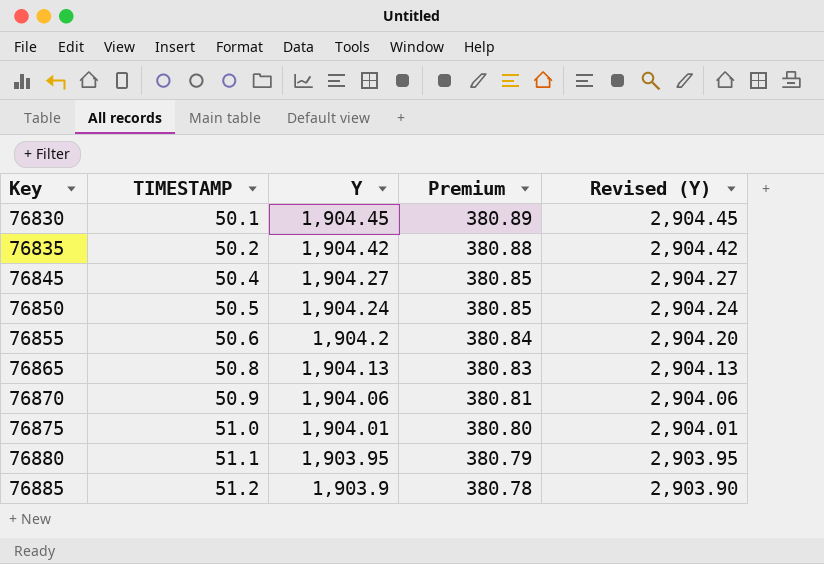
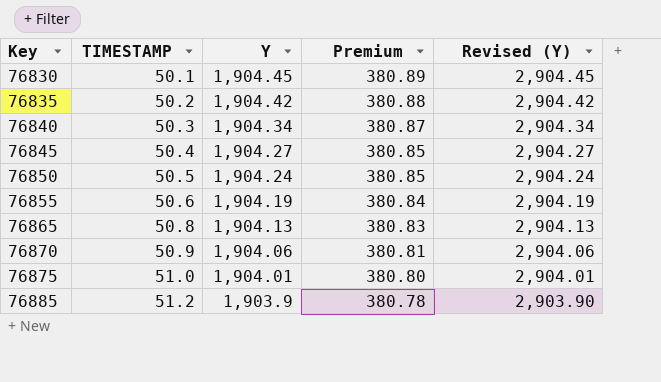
row 76880: 51.1 | 1,903.95 | 380.79 | 2,903.95 -> none
row 76840: none -> 50.3 | 1,904.34 | 380.87 | 2,904.34
76855 | Y: 1,904.2 -> 1,904.19
76855 | Revised (Y): 2,904.20 -> 2,904.19

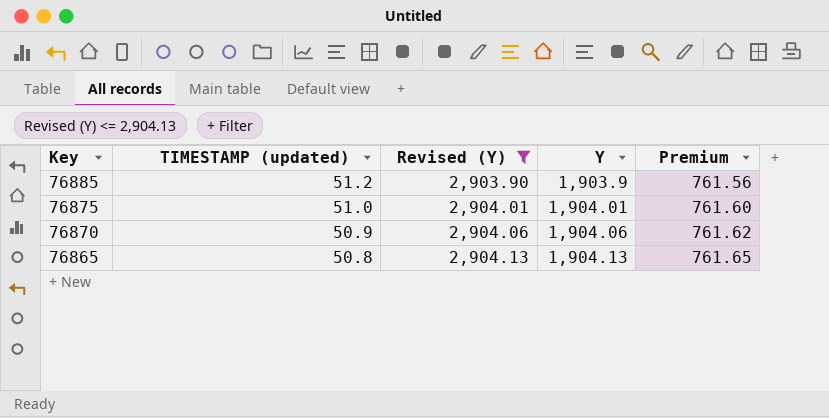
filter: none -> Revised (Y) <= 2,904.13
row order: Key ascending -> Key descending
column name: TIMESTAMP -> TIMESTAMP (updated)
column Revised (Y) | position: 5 -> 3
column Premium | formula: [Y] * 0.2 -> [Y] * 0.4

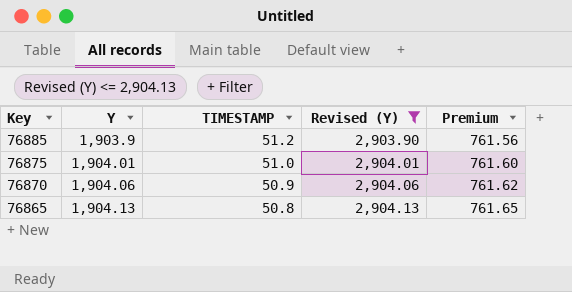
column Y | position: 4 -> 2
column name: TIMESTAMP (updated) -> TIMESTAMP

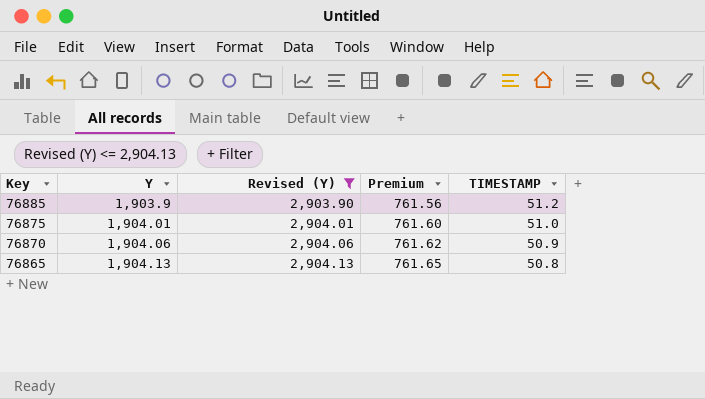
column TIMESTAMP | position: 3 -> 5

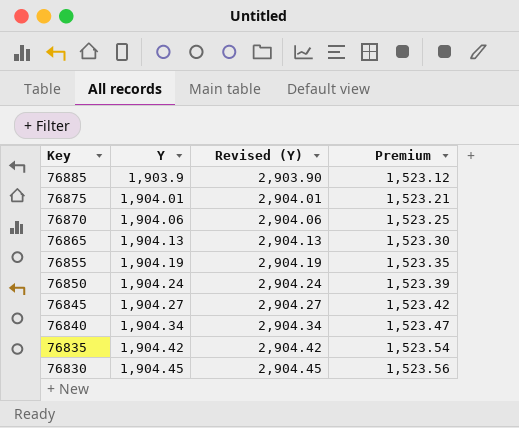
filter: Revised (Y) <= 2,904.13 -> none
column TIMESTAMP | position: 5 -> none
column Premium | formula: [Y] * 0.4 -> [Y] * 0.8

